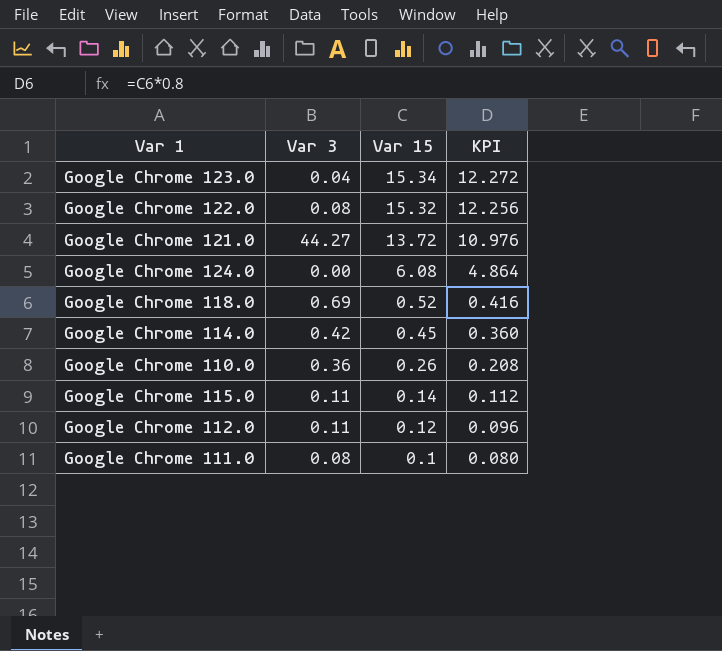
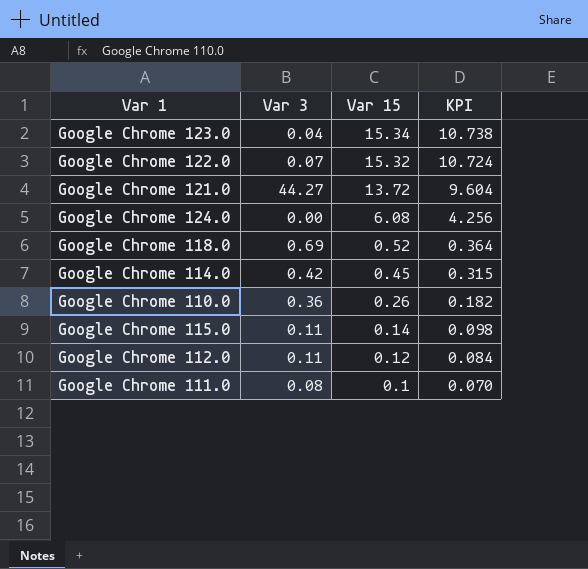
column KPI | formula: [Var 15] * 0.8 -> [Var 15] * 0.7
Google Chrome 122.0 | Var 3: 0.08 -> 0.07

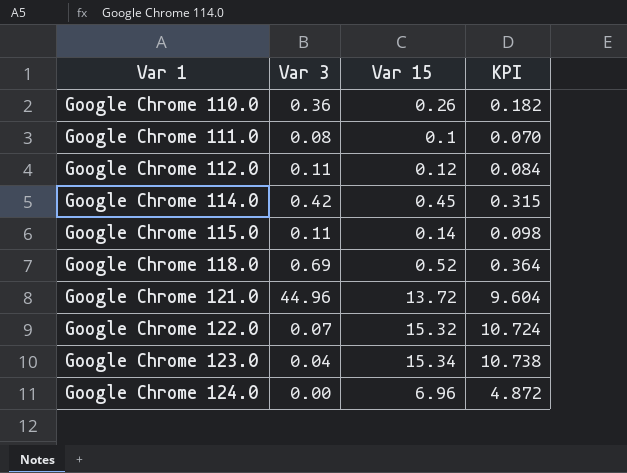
row order: Var 15 descending -> Var 1 ascending
Google Chrome 121.0 | Var 3: 44.27 -> 44.96
Google Chrome 124.0 | Var 15: 6.08 -> 6.96
Google Chrome 124.0 | KPI: 4.256 -> 4.872

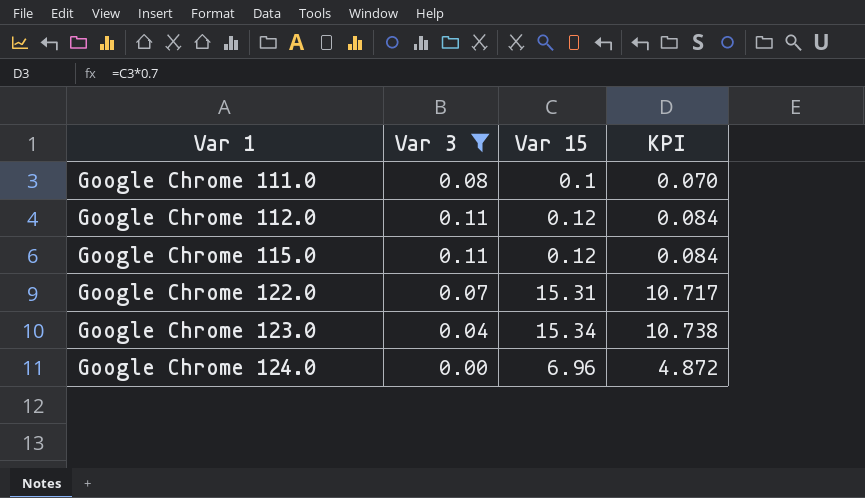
filter: none -> Var 3 <= 0.11
Google Chrome 115.0 | Var 15: 0.14 -> 0.12
Google Chrome 115.0 | KPI: 0.098 -> 0.084
Google Chrome 122.0 | Var 15: 15.32 -> 15.31
Google Chrome 122.0 | KPI: 10.724 -> 10.717

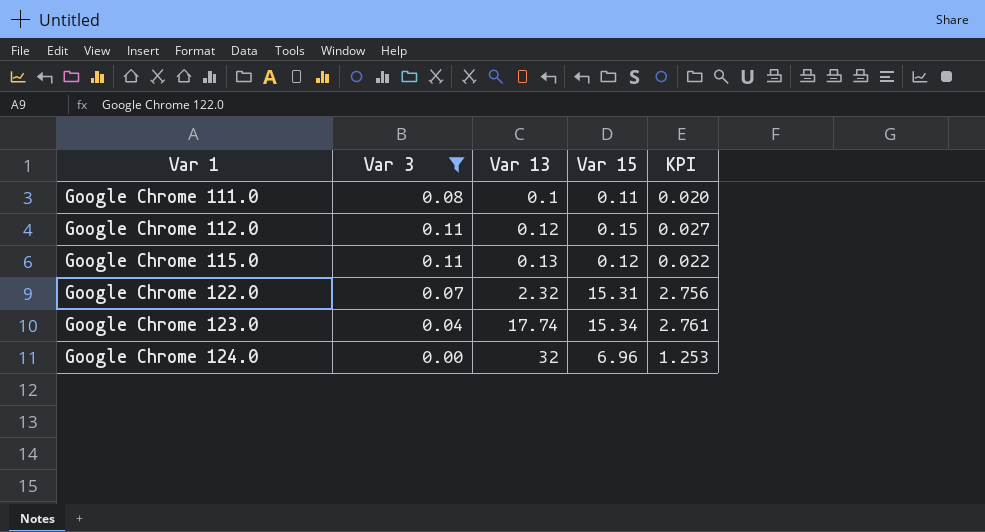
column Var 13 | position: none -> 3
column KPI | formula: [Var 15] * 0.7 -> [Var 15] * 0.18
Google Chrome 111.0 | Var 15: 0.1 -> 0.11
Google Chrome 112.0 | Var 15: 0.12 -> 0.15

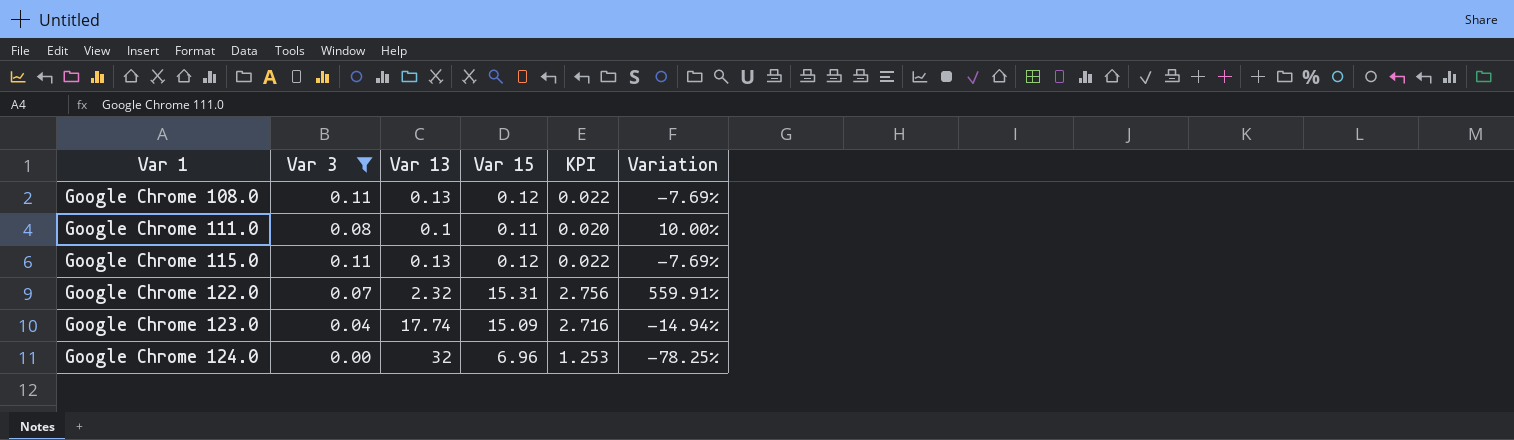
column Variation | formula: none -> ([Var 15] - [Var 13]) / [Var 13]
row Google Chrome 112.0: 0.11 | 0.12 | 0.15 | 0.027 -> none
row Google Chrome 108.0: none -> 0.11 | 0.13 | 0.12 | 0.022 | -7.69%
Google Chrome 123.0 | Var 15: 15.34 -> 15.09
Google Chrome 123.0 | KPI: 2.761 -> 2.716

